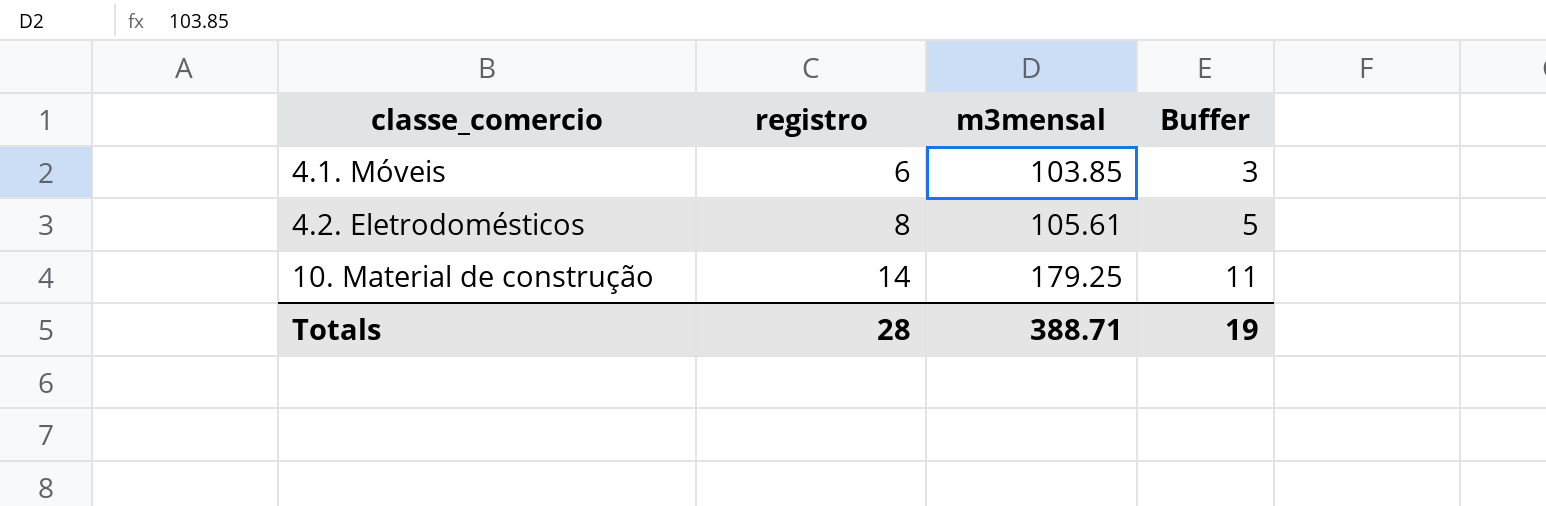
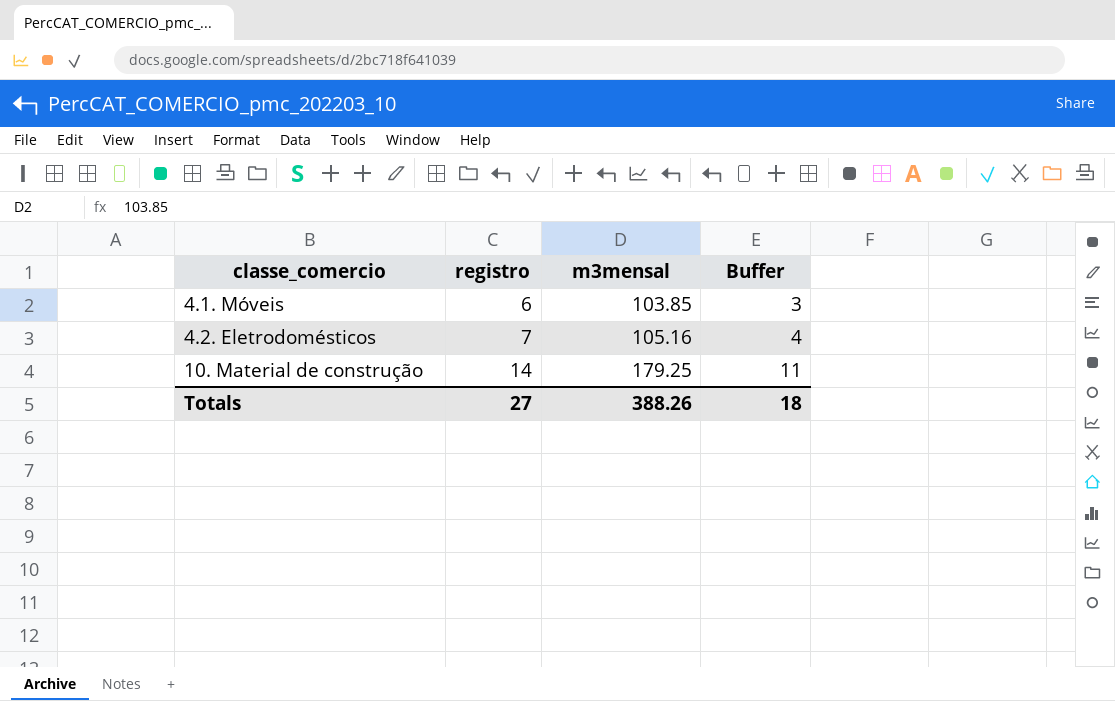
4.2. Eletrodomésticos | registro: 8 -> 7
4.2. Eletrodomésticos | m3mensal: 105.61 -> 105.16
4.2. Eletrodomésticos | Buffer: 5 -> 4
Totals | registro: 28 -> 27
Totals | m3mensal: 388.71 -> 388.26
Totals | Buffer: 19 -> 18

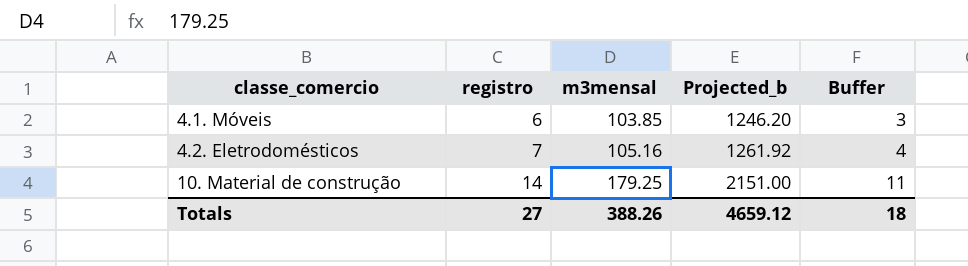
column Projected_b | formula: none -> [m3mensal] * 12

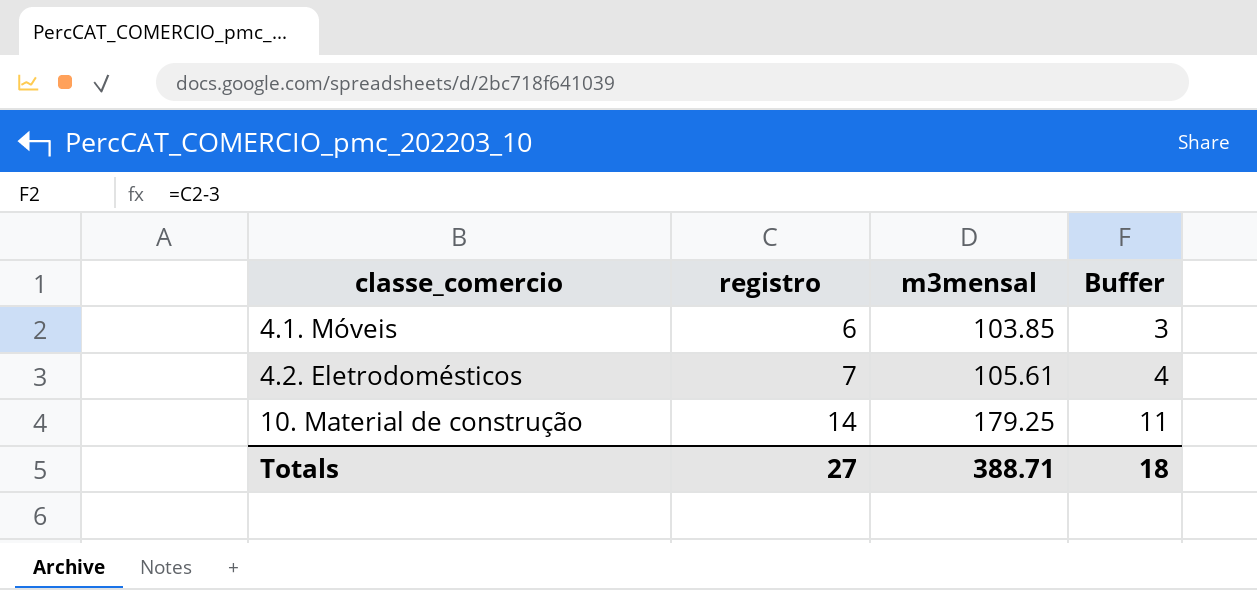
column Projected_b | formula: [m3mensal] * 12 -> none
4.2. Eletrodomésticos | m3mensal: 105.16 -> 105.61
Totals | m3mensal: 388.26 -> 388.71

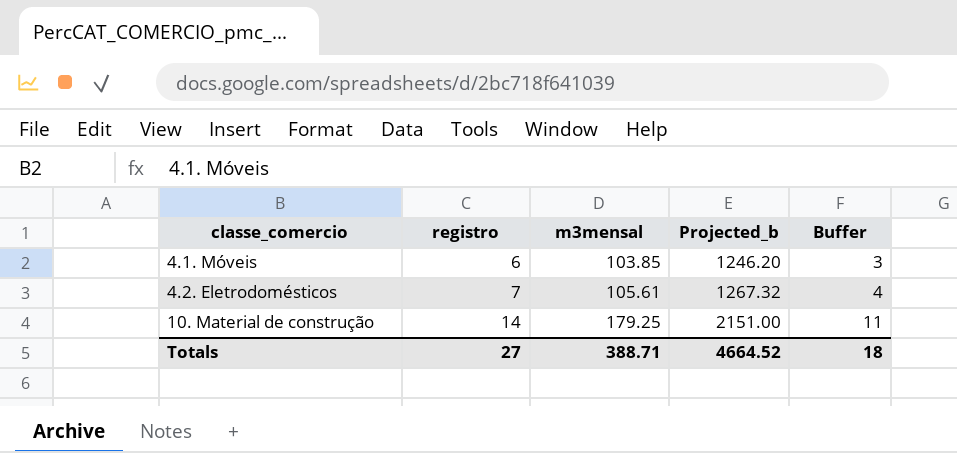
column Projected_b | formula: none -> [m3mensal] * 12

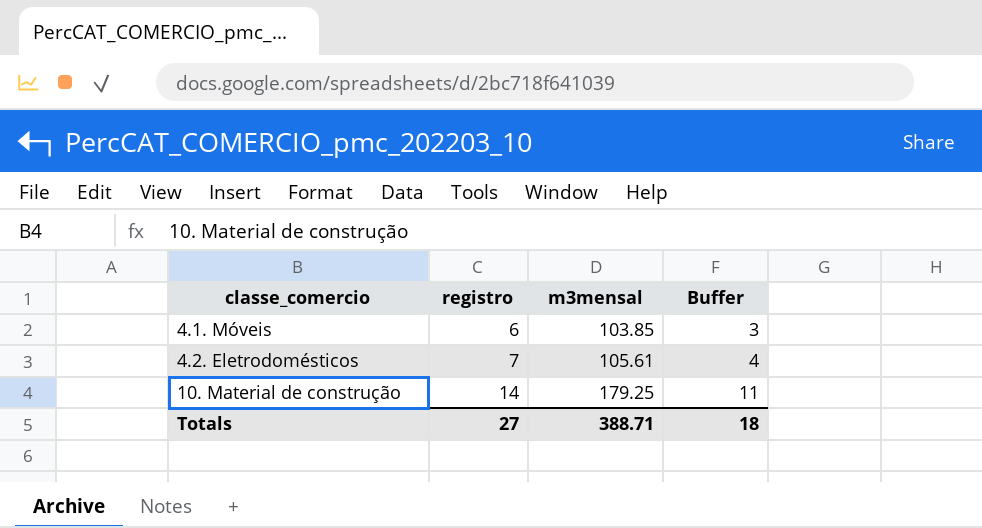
column Projected_b | formula: [m3mensal] * 12 -> none

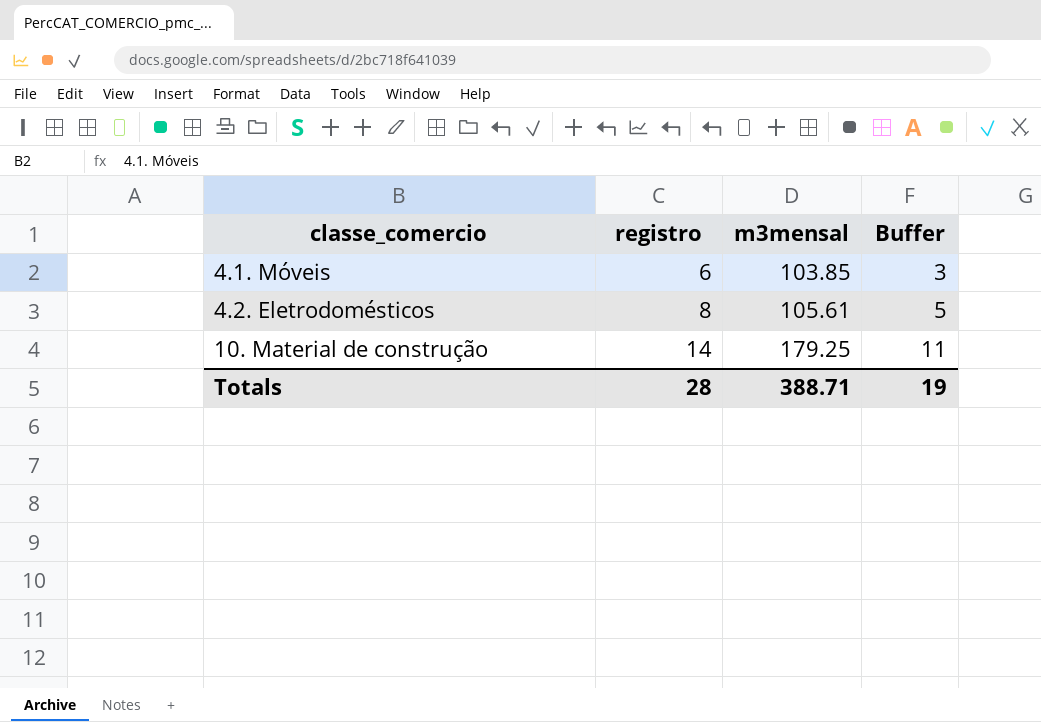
4.2. Eletrodomésticos | registro: 7 -> 8
4.2. Eletrodomésticos | Buffer: 4 -> 5
Totals | registro: 27 -> 28
Totals | Buffer: 18 -> 19

